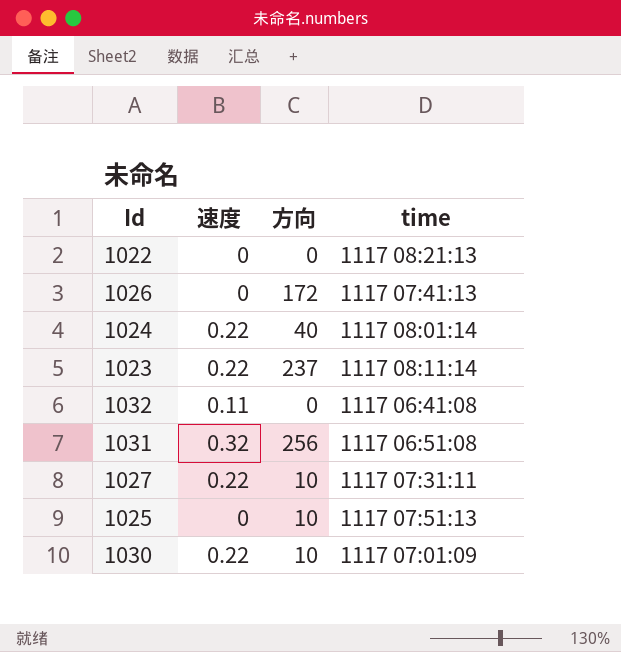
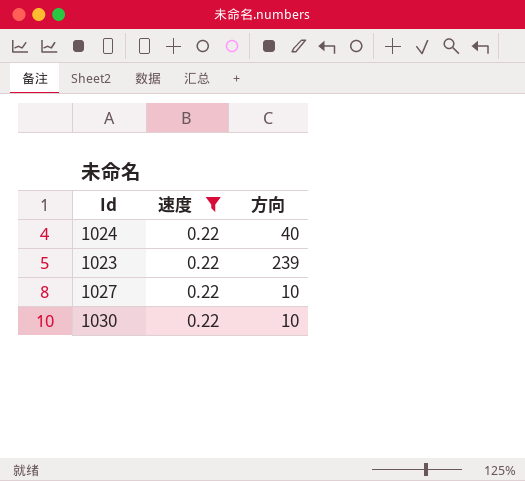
filter: none -> 速度 = 0.22
column time | position: 4 -> none
1023 | 方向: 237 -> 239

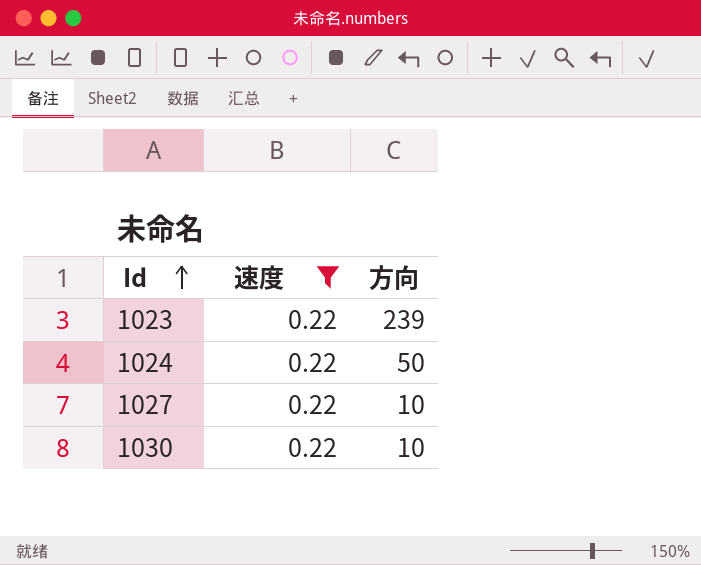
row order: none -> Id ascending
1024 | 方向: 40 -> 50

